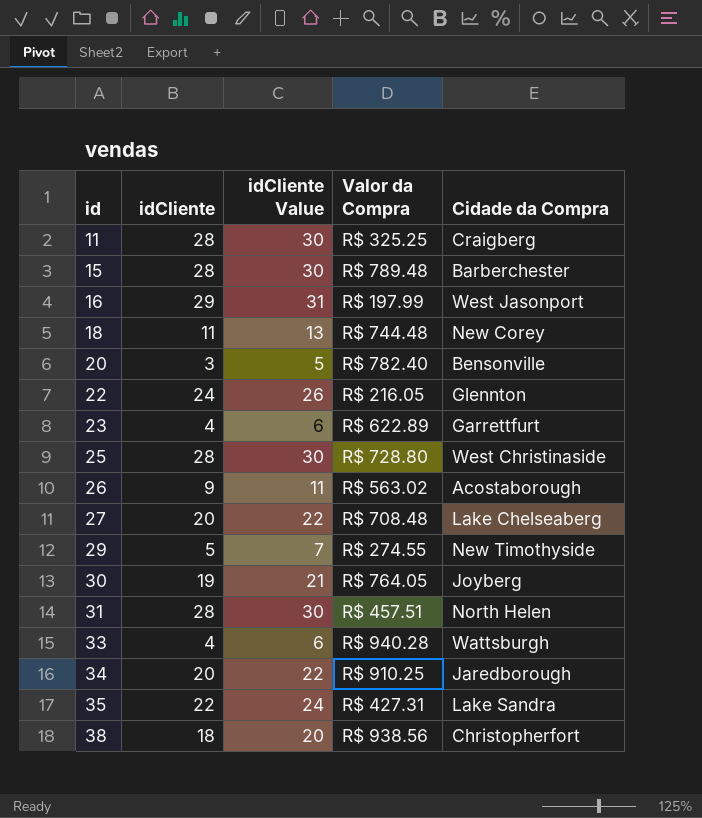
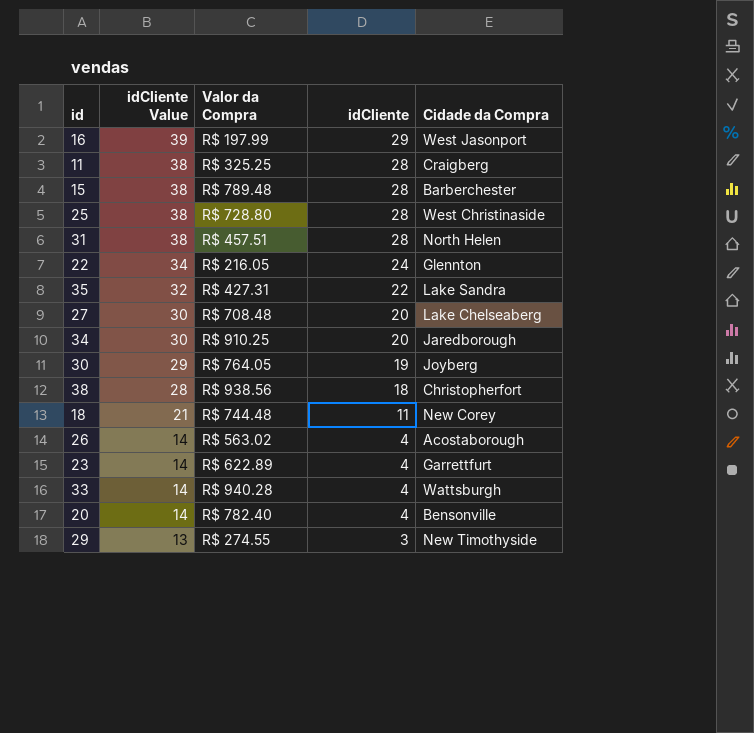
row order: id ascending -> idCliente Value descending
column idCliente Value | formula: [idCliente] + 2 -> [idCliente] + 10
column idCliente | position: 2 -> 4
26 | idCliente: 9 -> 4
20 | idCliente: 3 -> 4
29 | idCliente: 5 -> 3

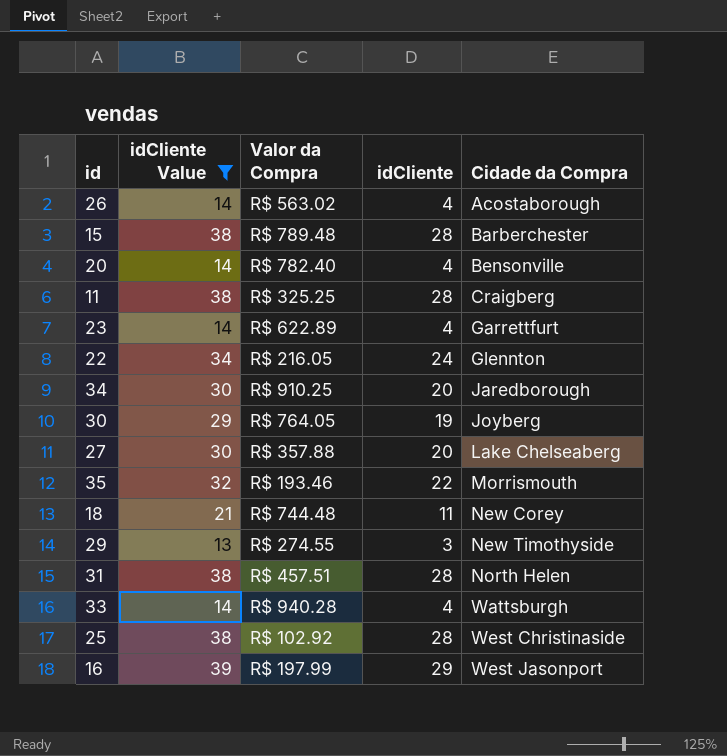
filter: none -> idCliente Value != 28
row order: idCliente Value descending -> Cidade da Compra ascending
27 | Valor da Compra: R$ 708.48 -> R$ 357.88
35 | Valor da Compra: R$ 427.31 -> R$ 193.46
35 | Cidade da Compra: Lake Sandra -> Morrismouth
25 | Valor da Compra: R$ 728.80 -> R$ 102.92

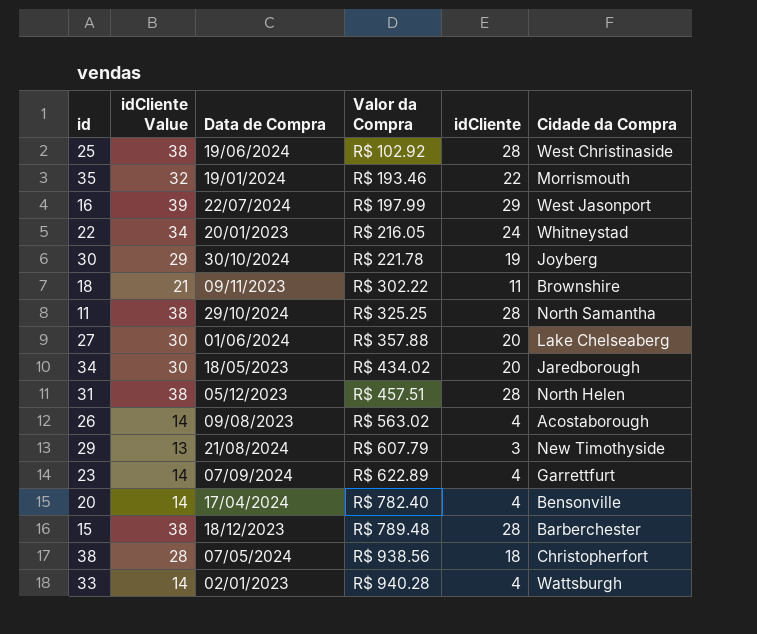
filter: idCliente Value != 28 -> none
row order: Cidade da Compra ascending -> Valor da Compra ascending
column Data de Compra | position: none -> 3
22 | Cidade da Compra: Glennton -> Whitneystad
30 | Valor da Compra: R$ 764.05 -> R$ 221.78
18 | Valor da Compra: R$ 744.48 -> R$ 302.22
18 | Cidade da Compra: New Corey -> Brownshire
11 | Cidade da Compra: Craigberg -> North Samantha
34 | Valor da Compra: R$ 910.25 -> R$ 434.02
29 | Valor da Compra: R$ 274.55 -> R$ 607.79

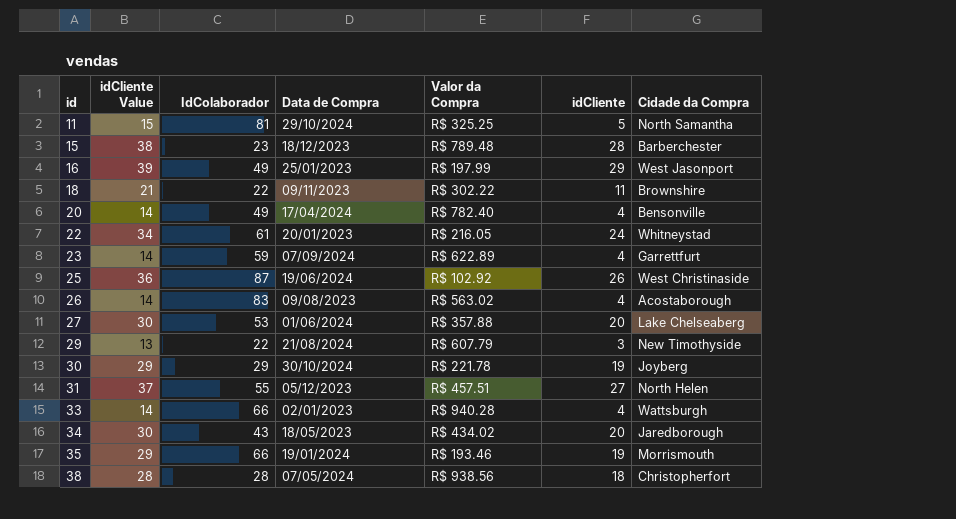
row order: Valor da Compra ascending -> id ascending
column IdColaborador | position: none -> 3
11 | idCliente Value: 38 -> 15
11 | idCliente: 28 -> 5
16 | Data de Compra: 22/07/2024 -> 25/01/2023
25 | idCliente Value: 38 -> 36
25 | idCliente: 28 -> 26
31 | idCliente Value: 38 -> 37
31 | idCliente: 28 -> 27
35 | idCliente Value: 32 -> 29
35 | idCliente: 22 -> 19

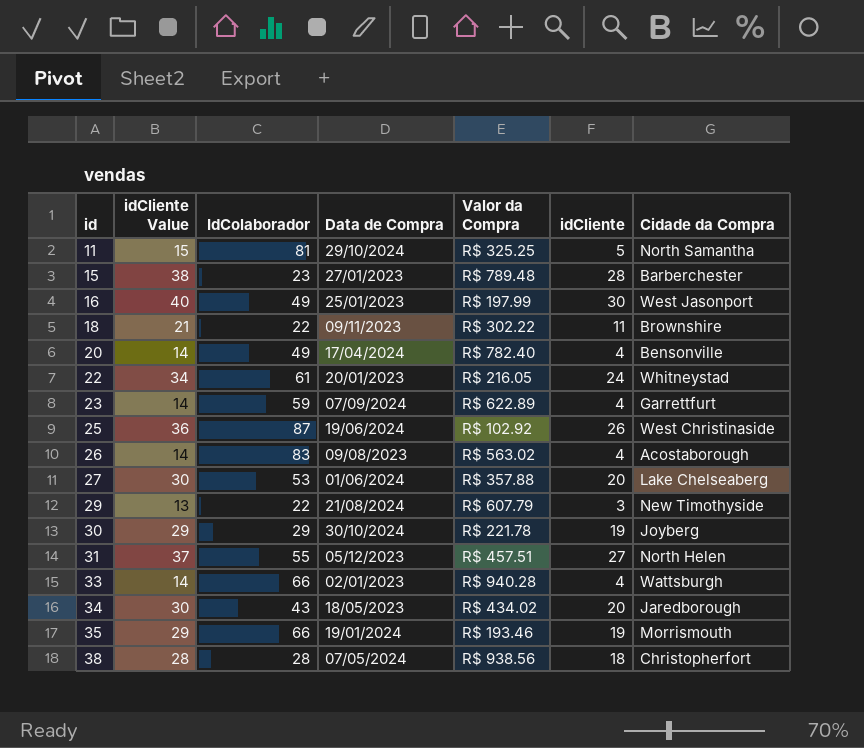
15 | Data de Compra: 18/12/2023 -> 27/01/2023
16 | idCliente Value: 39 -> 40
16 | idCliente: 29 -> 30

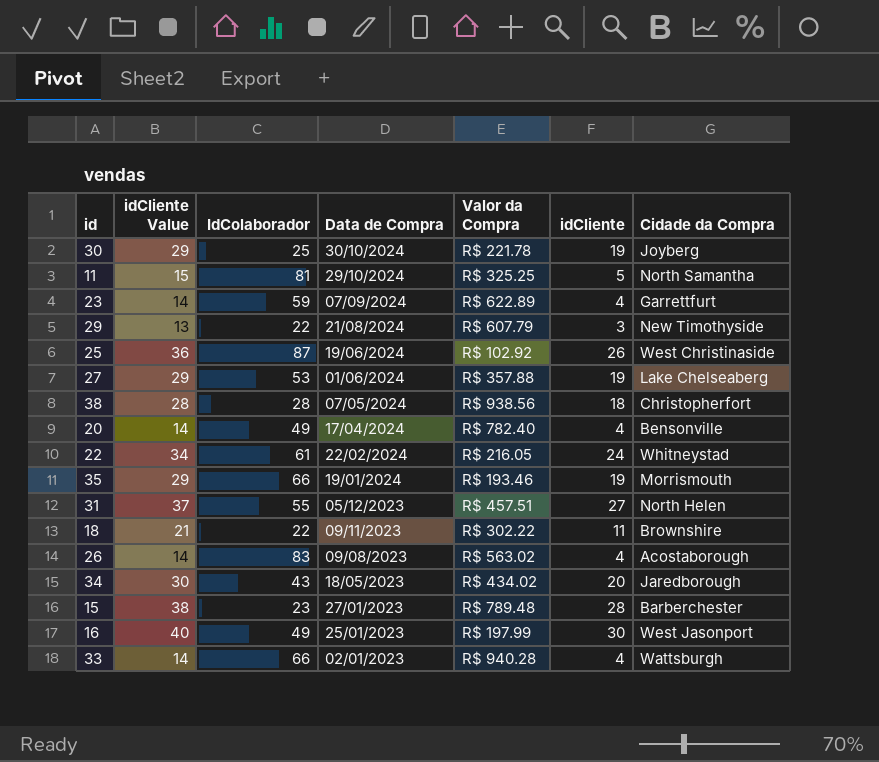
row order: id ascending -> Data de Compra descending
30 | IdColaborador: 29 -> 25
27 | idCliente Value: 30 -> 29
27 | idCliente: 20 -> 19
22 | Data de Compra: 20/01/2023 -> 22/02/2024

